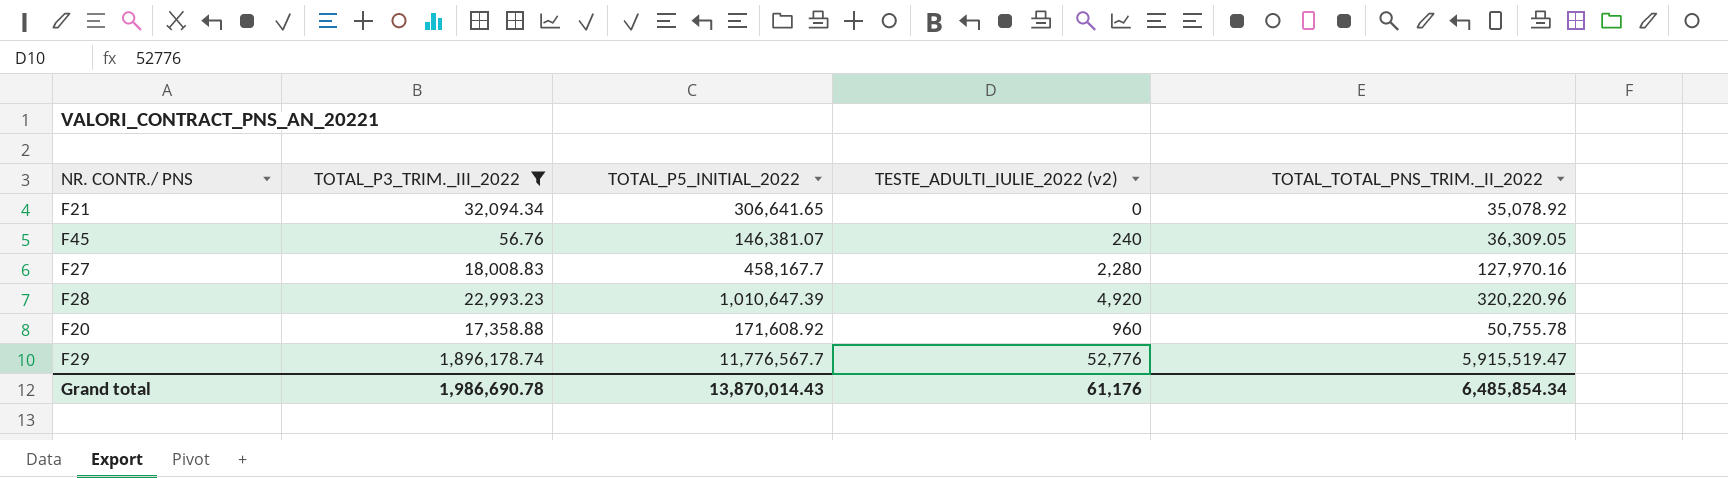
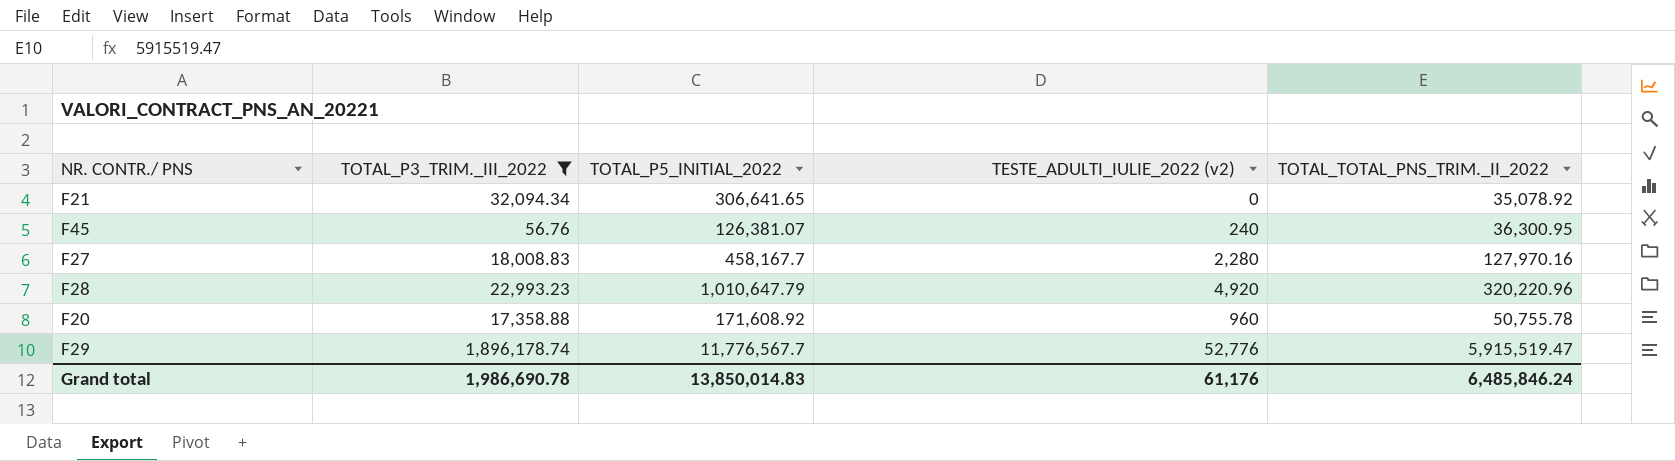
F45 | TOTAL_P5_INITIAL_2022: 146,381.07 -> 126,381.07
F45 | TOTAL_TOTAL_PNS_TRIM._II_2022: 36,309.05 -> 36,300.95
F28 | TOTAL_P5_INITIAL_2022: 1,010,647.39 -> 1,010,647.79
Grand total | TOTAL_P5_INITIAL_2022: 13,870,014.43 -> 13,850,014.83
Grand total | TOTAL_TOTAL_PNS_TRIM._II_2022: 6,485,854.34 -> 6,485,846.24

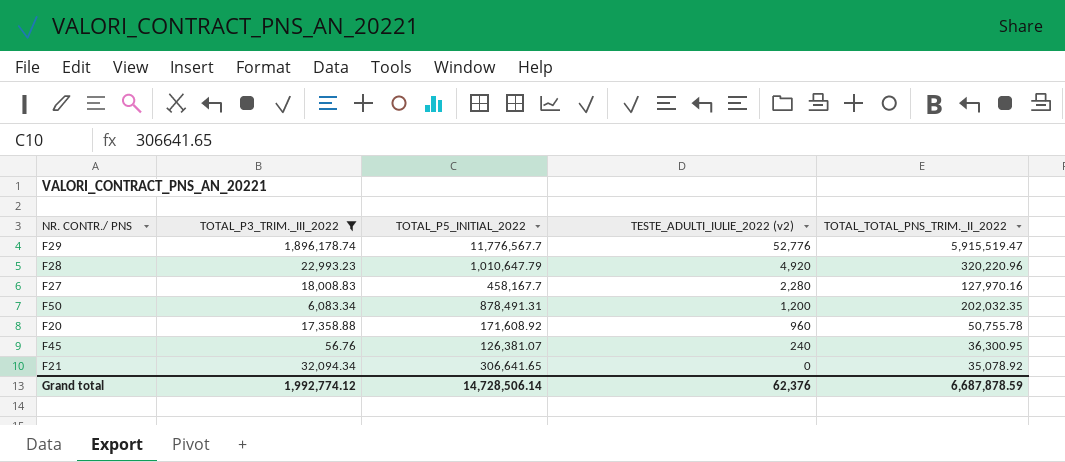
row order: none -> TESTE_ADULTI_IULIE_2022 (v2) descending
row F50: none -> 6,083.34 | 878,491.31 | 1,200 | 202,032.35
Grand total | TOTAL_P3_TRIM._III_2022: 1,986,690.78 -> 1,992,774.12
Grand total | TOTAL_P5_INITIAL_2022: 13,850,014.83 -> 14,728,506.14
Grand total | TESTE_ADULTI_IULIE_2022 (v2): 61,176 -> 62,376
Grand total | TOTAL_TOTAL_PNS_TRIM._II_2022: 6,485,846.24 -> 6,687,878.59

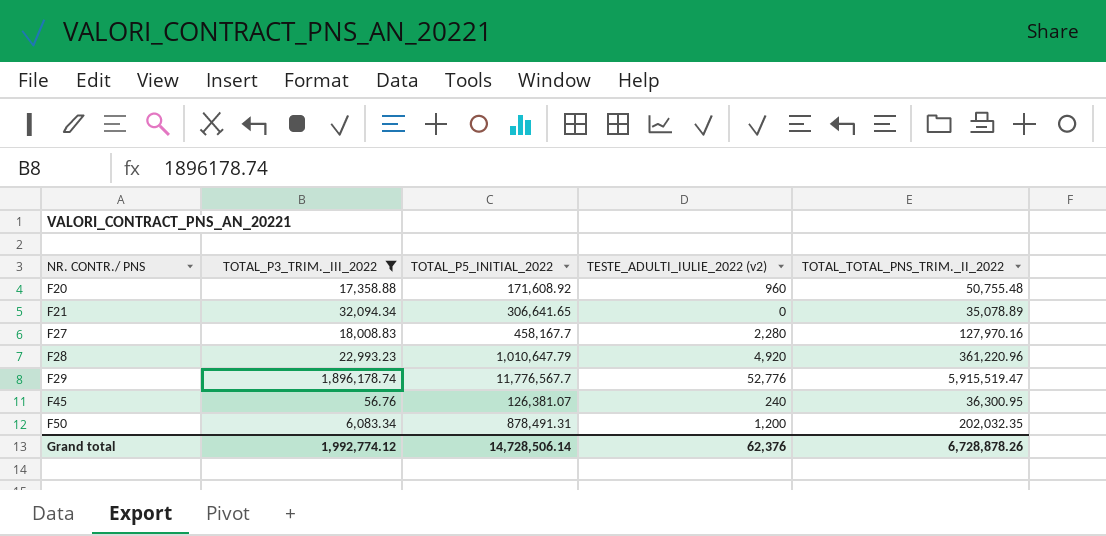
row order: TESTE_ADULTI_IULIE_2022 (v2) descending -> NR. CONTR./ PNS ascending
F20 | TOTAL_TOTAL_PNS_TRIM._II_2022: 50,755.78 -> 50,755.48
F21 | TOTAL_TOTAL_PNS_TRIM._II_2022: 35,078.92 -> 35,078.89
F28 | TOTAL_TOTAL_PNS_TRIM._II_2022: 320,220.96 -> 361,220.96
Grand total | TOTAL_TOTAL_PNS_TRIM._II_2022: 6,687,878.59 -> 6,728,878.26

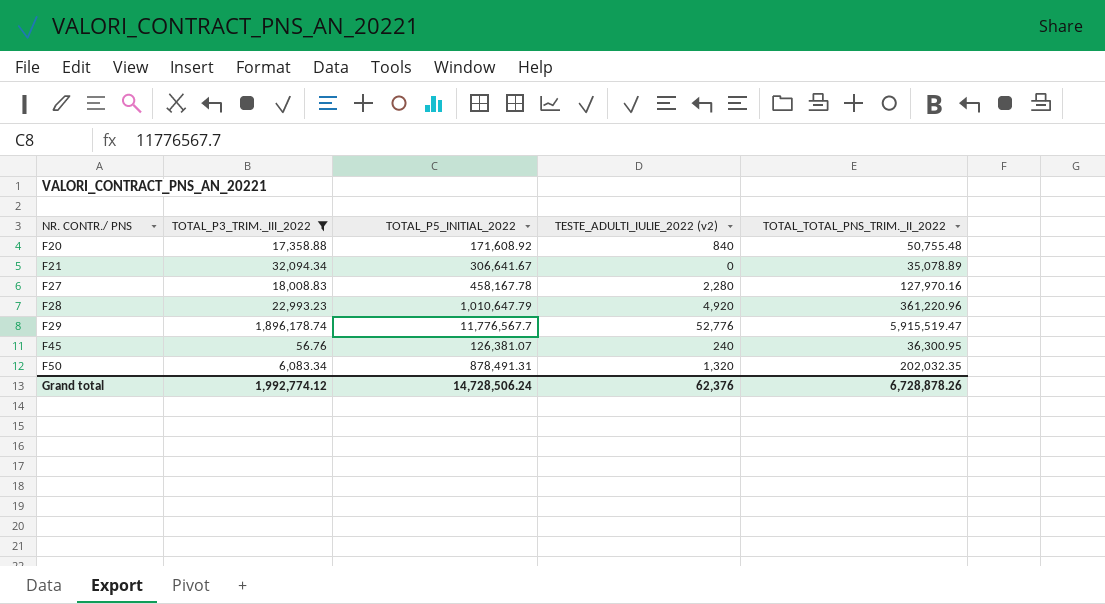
F20 | TESTE_ADULTI_IULIE_2022 (v2): 960 -> 840
F21 | TOTAL_P5_INITIAL_2022: 306,641.65 -> 306,641.67
F27 | TOTAL_P5_INITIAL_2022: 458,167.7 -> 458,167.78
F50 | TESTE_ADULTI_IULIE_2022 (v2): 1,200 -> 1,320
Grand total | TOTAL_P5_INITIAL_2022: 14,728,506.14 -> 14,728,506.24

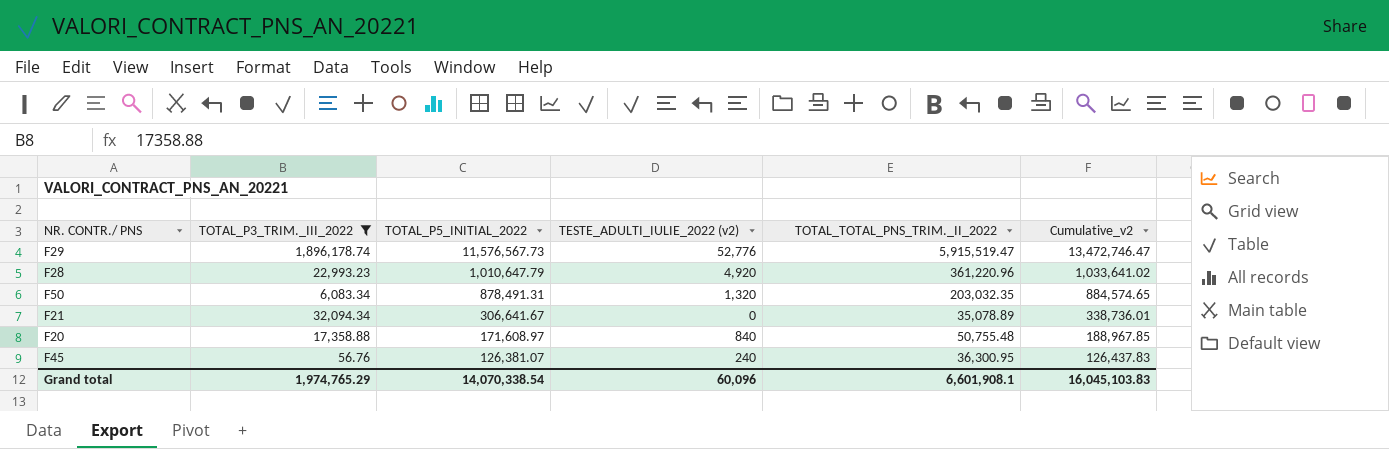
row order: NR. CONTR./ PNS ascending -> TOTAL_P5_INITIAL_2022 descending
column Cumulative_v2 | formula: none -> [TOTAL_P3_TRIM._III_2022] + [TOTAL_P5_INITIAL_2022]
row F27: 18,008.83 | 458,167.78 | 2,280 | 127,970.16 -> none
F29 | TOTAL_P5_INITIAL_2022: 11,776,567.7 -> 11,576,567.73
F50 | TOTAL_TOTAL_PNS_TRIM._II_2022: 202,032.35 -> 203,032.35
F20 | TOTAL_P5_INITIAL_2022: 171,608.92 -> 171,608.97
Grand total | TOTAL_P3_TRIM._III_2022: 1,992,774.12 -> 1,974,765.29
Grand total | TOTAL_P5_INITIAL_2022: 14,728,506.24 -> 14,070,338.54
Grand total | TESTE_ADULTI_IULIE_2022 (v2): 62,376 -> 60,096
Grand total | TOTAL_TOTAL_PNS_TRIM._II_2022: 6,728,878.26 -> 6,601,908.1

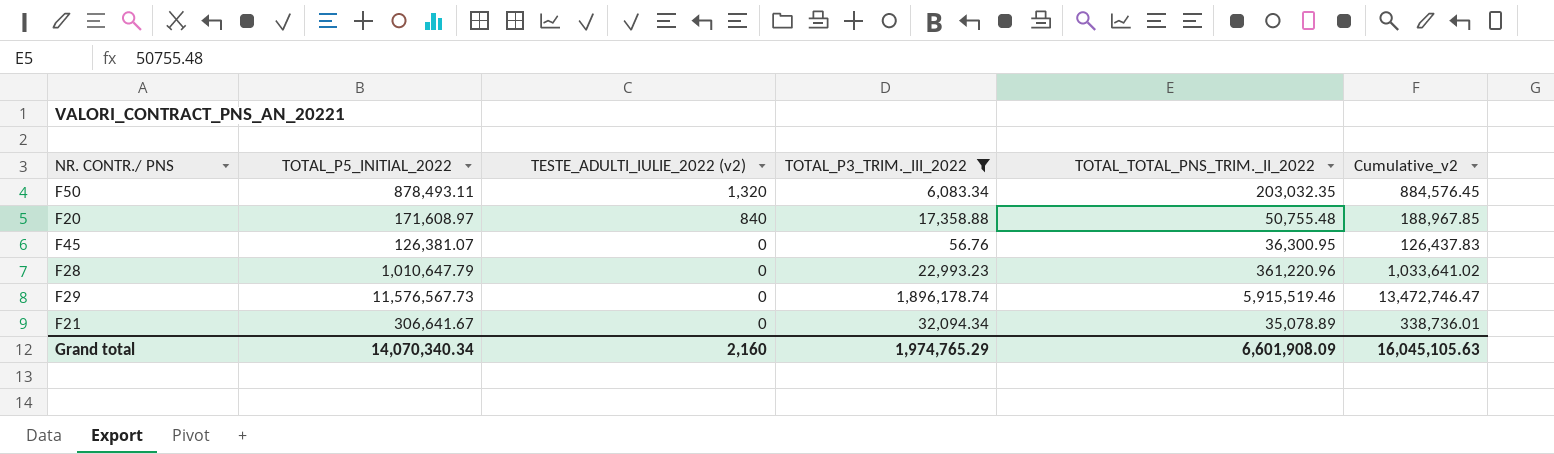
row order: TOTAL_P5_INITIAL_2022 descending -> TESTE_ADULTI_IULIE_2022 (v2) descending
column TOTAL_P3_TRIM._III_2022 | position: 2 -> 4
F50 | TOTAL_P5_INITIAL_2022: 878,491.31 -> 878,493.11
F50 | Cumulative_v2: 884,574.65 -> 884,576.45
F45 | TESTE_ADULTI_IULIE_2022 (v2): 240 -> 0
F28 | TESTE_ADULTI_IULIE_2022 (v2): 4,920 -> 0
F29 | TESTE_ADULTI_IULIE_2022 (v2): 52,776 -> 0
F29 | TOTAL_TOTAL_PNS_TRIM._II_2022: 5,915,519.47 -> 5,915,519.46
Grand total | TOTAL_P5_INITIAL_2022: 14,070,338.54 -> 14,070,340.34
Grand total | TESTE_ADULTI_IULIE_2022 (v2): 60,096 -> 2,160
Grand total | TOTAL_TOTAL_PNS_TRIM._II_2022: 6,601,908.1 -> 6,601,908.09
Grand total | Cumulative_v2: 16,045,103.83 -> 16,045,105.63

